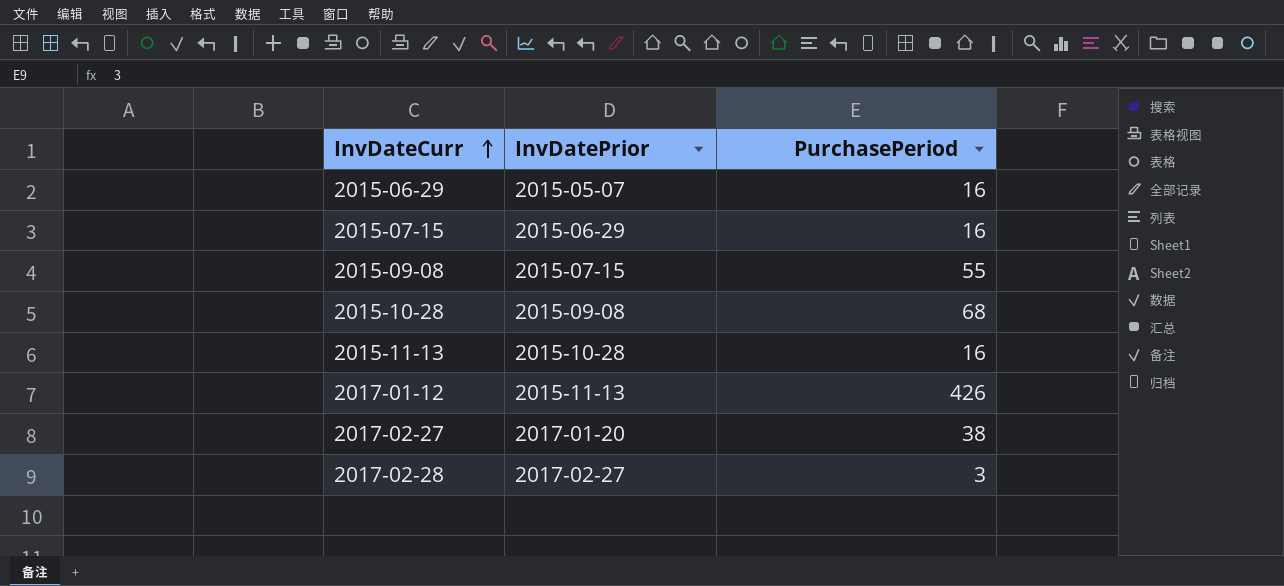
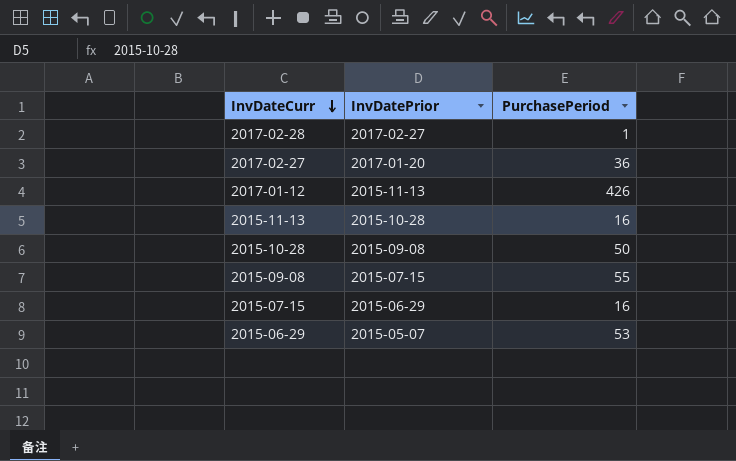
row order: InvDateCurr ascending -> InvDateCurr descending
2017-02-28 | PurchasePeriod: 3 -> 1
2017-02-27 | PurchasePeriod: 38 -> 36
2015-10-28 | PurchasePeriod: 68 -> 50
2015-06-29 | PurchasePeriod: 16 -> 53

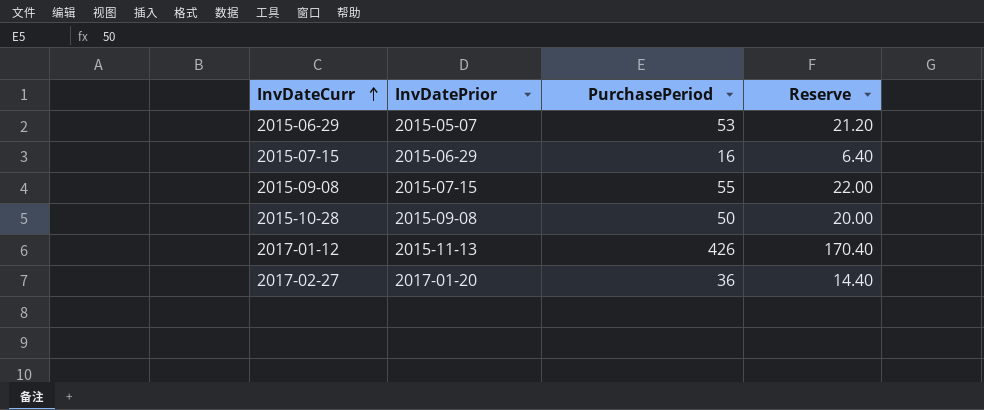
row order: InvDateCurr descending -> InvDateCurr ascending
column Reserve | formula: none -> [PurchasePeriod] * 0.4
row 2017-02-28: 2017-02-27 | 1 -> none
row 2015-11-13: 2015-10-28 | 16 -> none

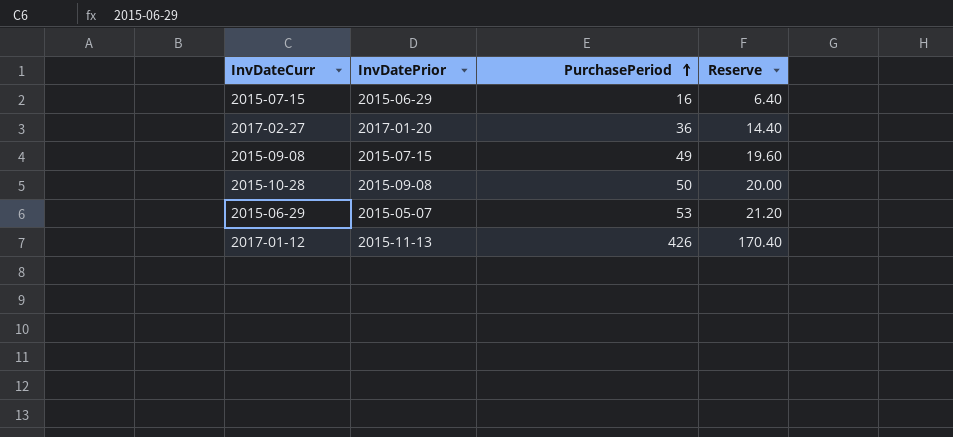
row order: InvDateCurr ascending -> PurchasePeriod ascending
2015-09-08 | PurchasePeriod: 55 -> 49
2015-09-08 | Reserve: 22.00 -> 19.60

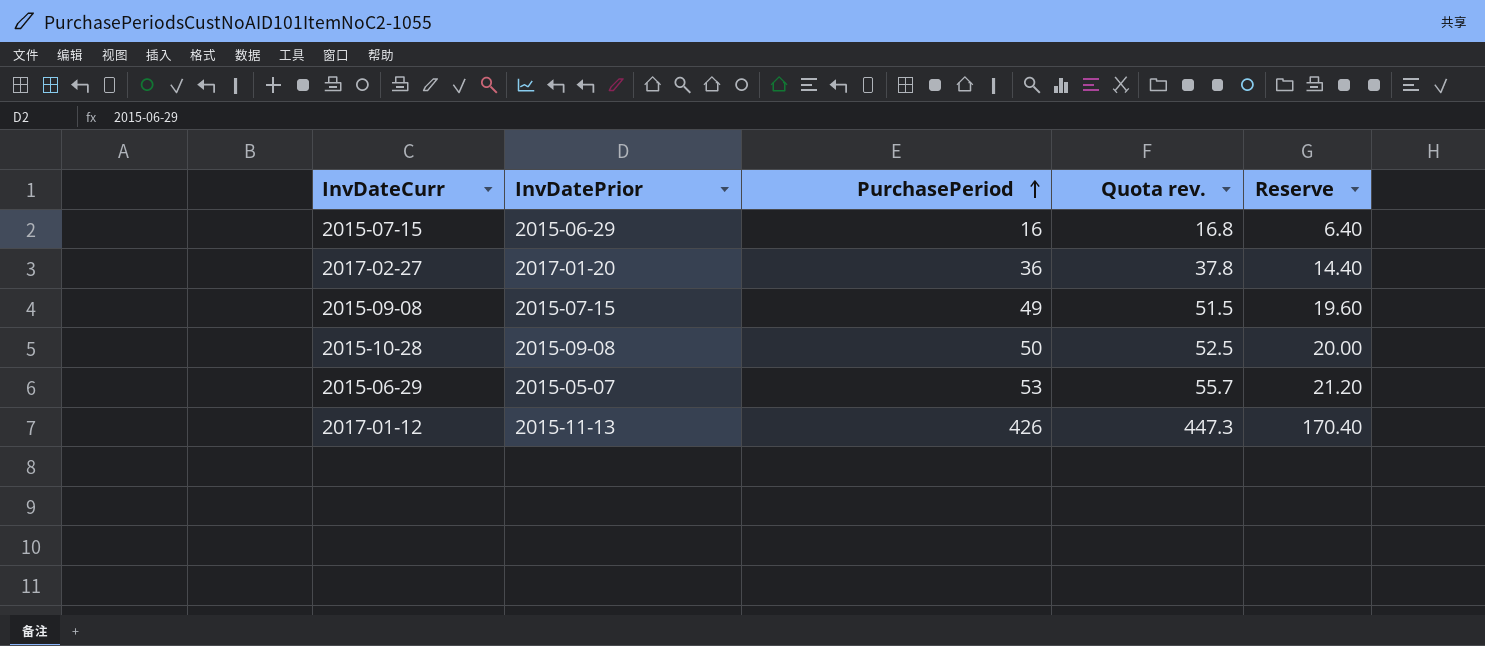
column Quota rev. | formula: none -> [PurchasePeriod] * 1.05

